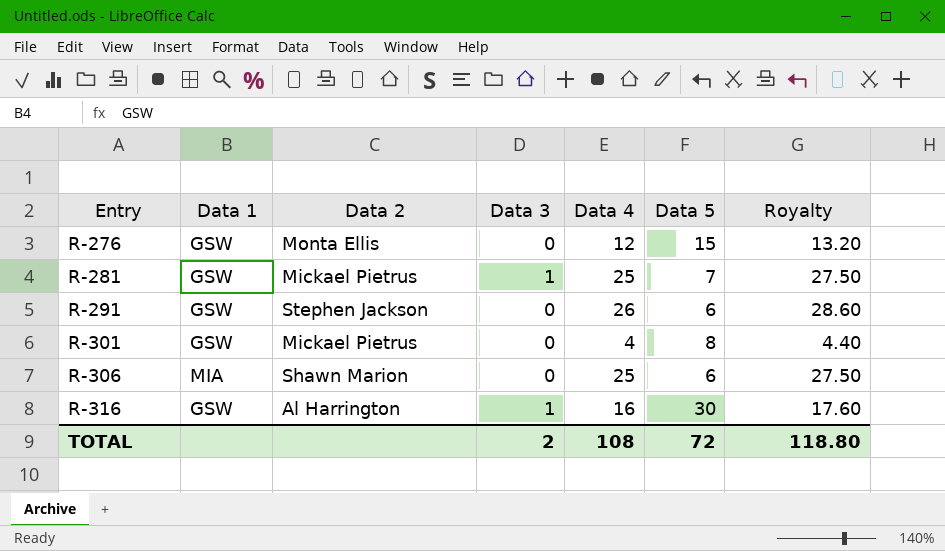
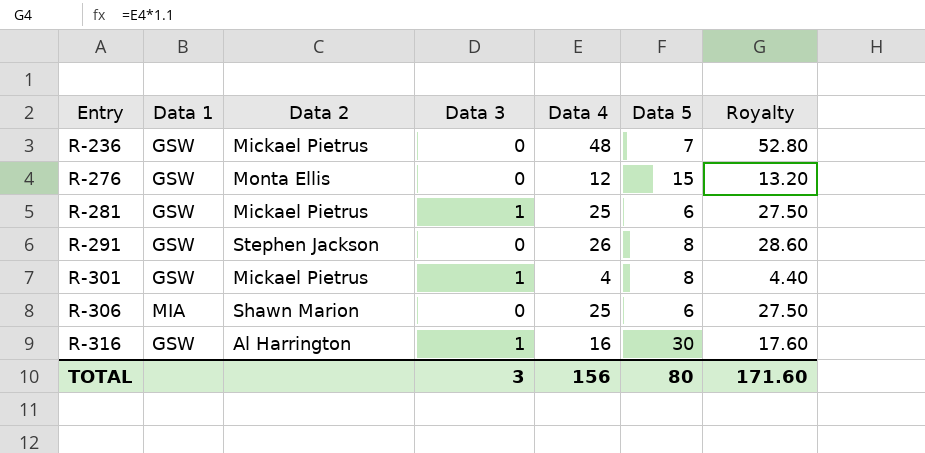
row R-236: none -> GSW | Mickael Pietrus | 0 | 48 | 7 | 52.80
R-281 | Data 5: 7 -> 6
R-291 | Data 5: 6 -> 8
R-301 | Data 3: 0 -> 1
TOTAL | Data 3: 2 -> 3
TOTAL | Data 4: 108 -> 156
TOTAL | Data 5: 72 -> 80
TOTAL | Royalty: 118.80 -> 171.60

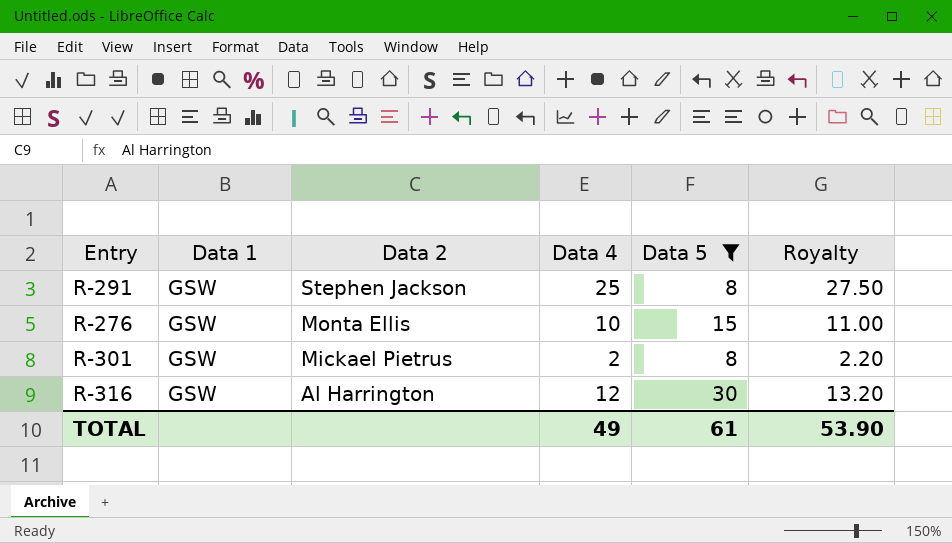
filter: none -> Data 5 >= 8
row order: Entry ascending -> Data 2 descending
column Data 3 | position: 4 -> none
R-291 | Data 4: 26 -> 25
R-291 | Royalty: 28.60 -> 27.50
R-276 | Data 4: 12 -> 10
R-276 | Royalty: 13.20 -> 11.00
R-301 | Data 4: 4 -> 2
R-301 | Royalty: 4.40 -> 2.20
R-316 | Data 4: 16 -> 12
R-316 | Royalty: 17.60 -> 13.20
TOTAL | Data 4: 156 -> 49
TOTAL | Data 5: 80 -> 61
TOTAL | Royalty: 171.60 -> 53.90

